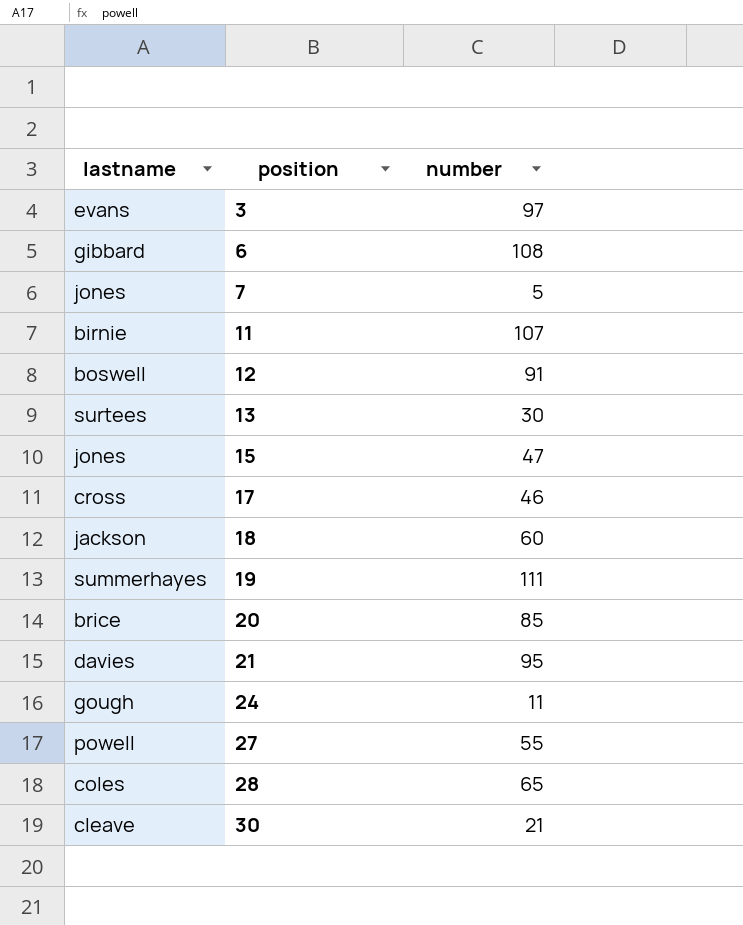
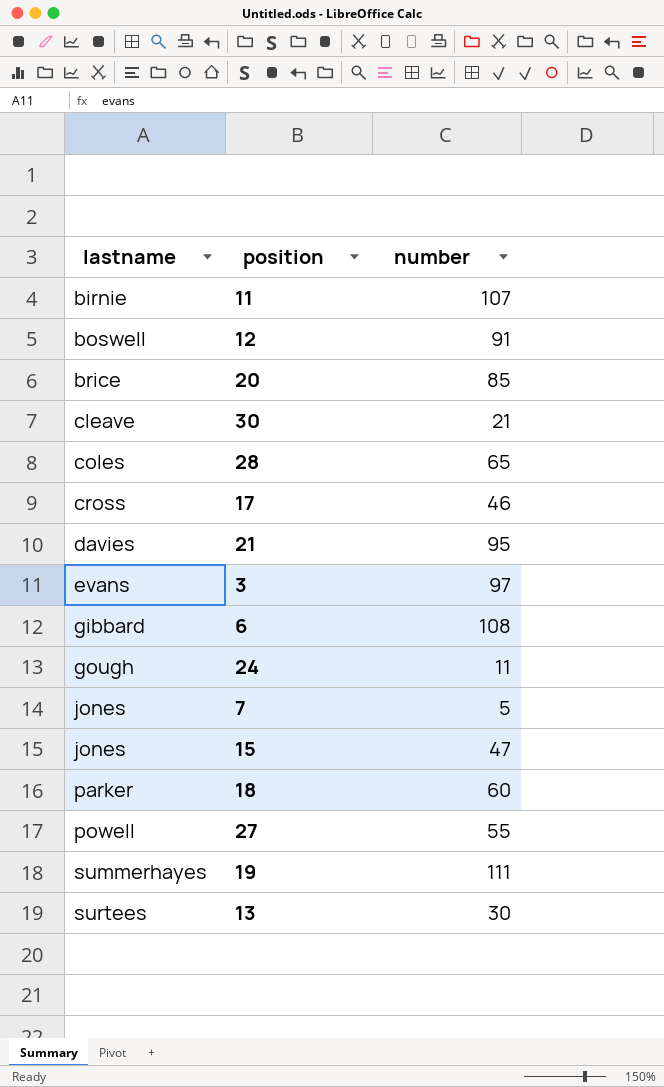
row order: position ascending -> lastname ascending
18 | lastname: jackson -> parker

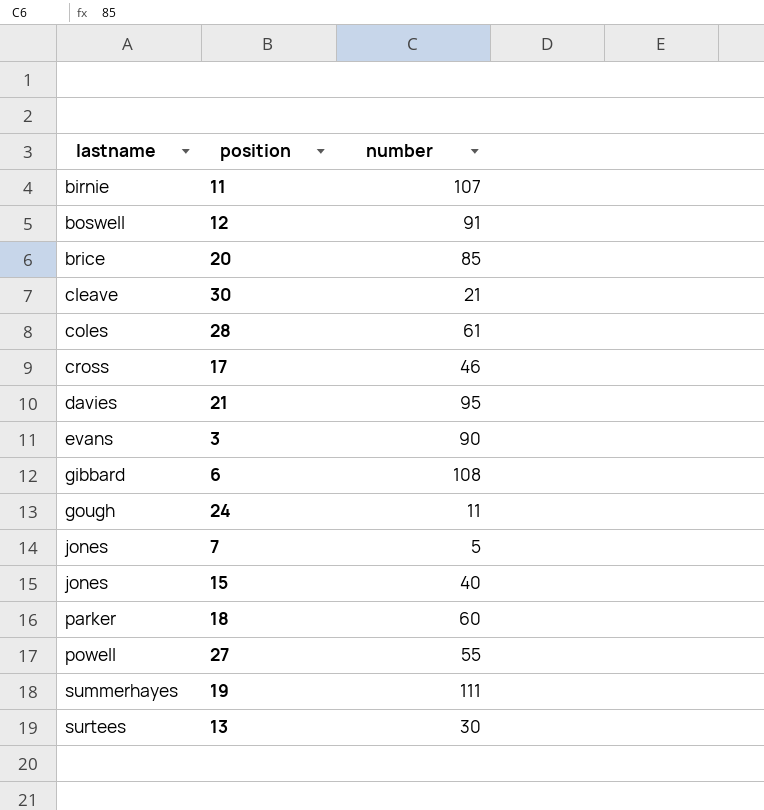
28 | number: 65 -> 61
3 | number: 97 -> 90
15 | number: 47 -> 40

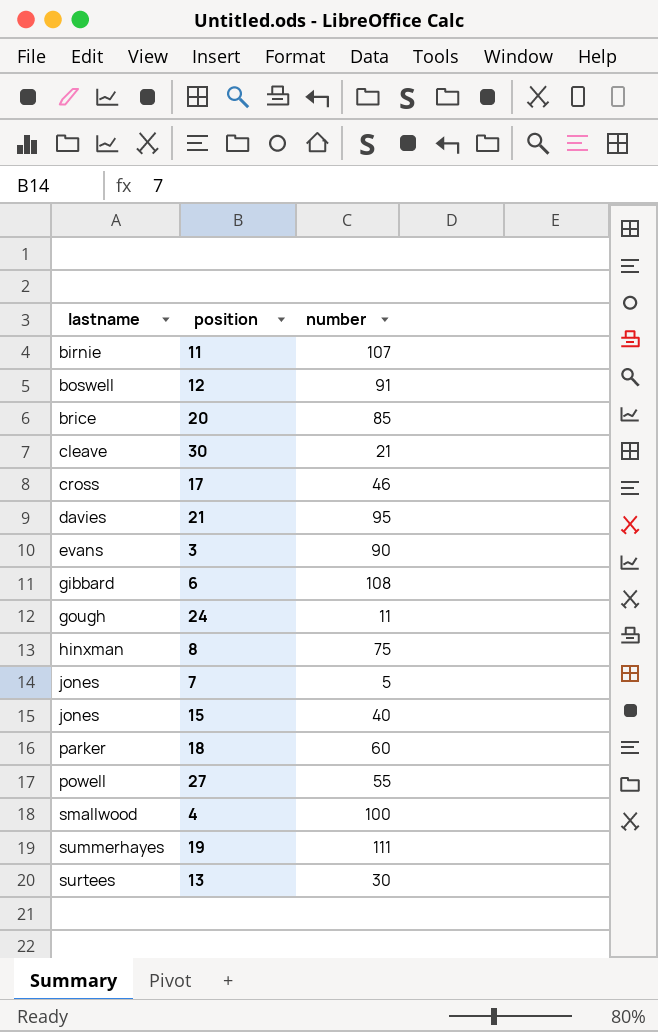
row 28: coles | 61 -> none
row 8: none -> hinxman | 75
row 4: none -> smallwood | 100

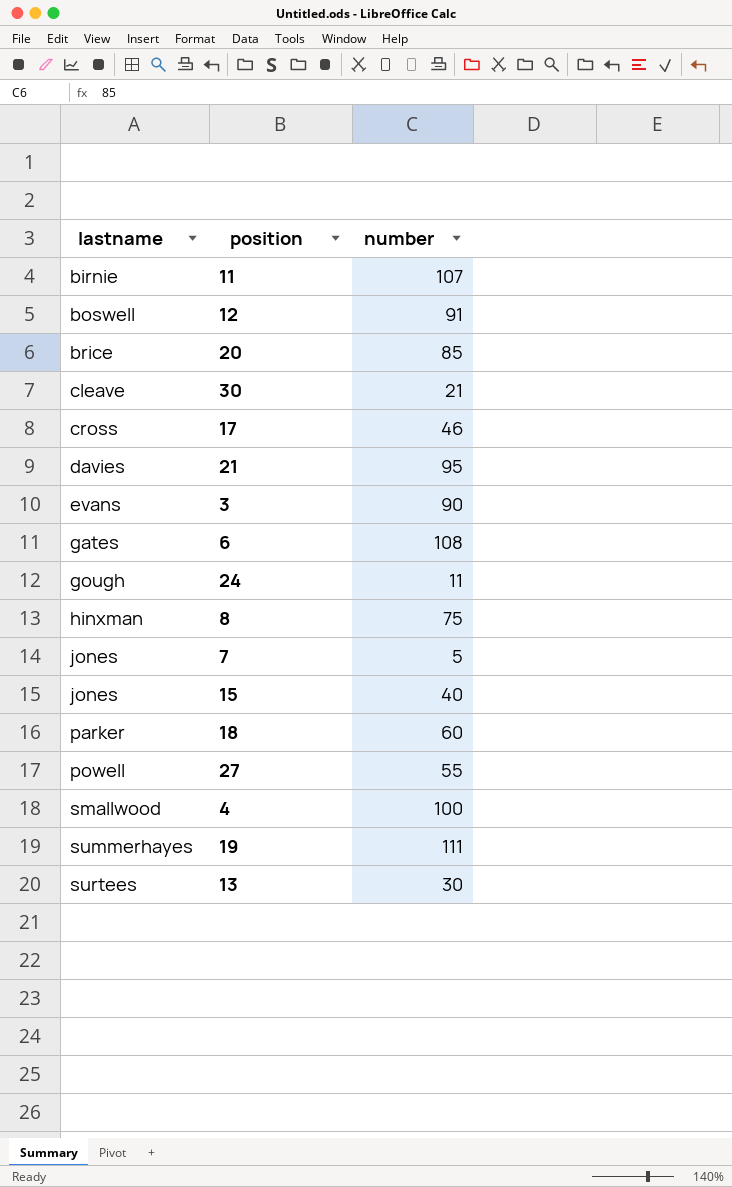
6 | lastname: gibbard -> gates

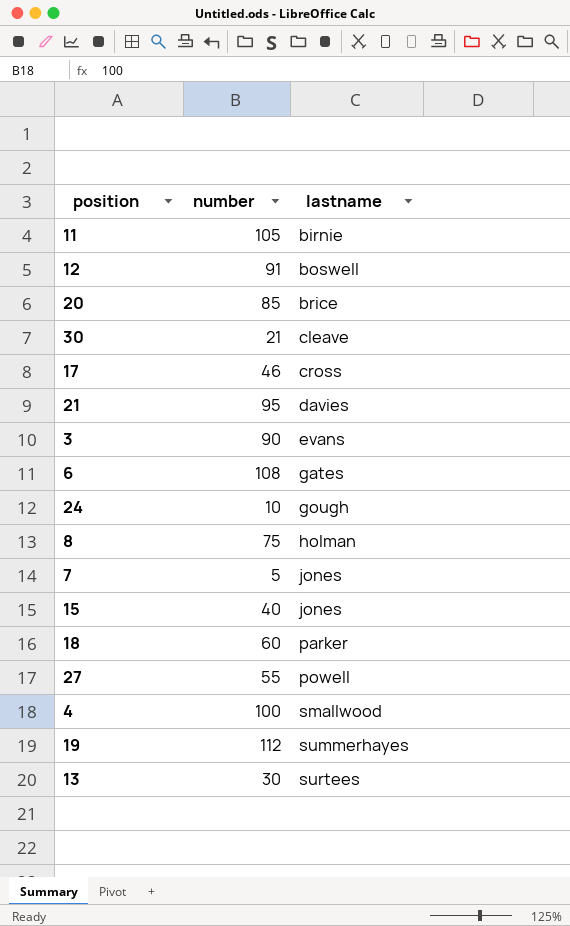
column lastname | position: 1 -> 3
11 | number: 107 -> 105
24 | number: 11 -> 10
8 | lastname: hinxman -> holman
19 | number: 111 -> 112

